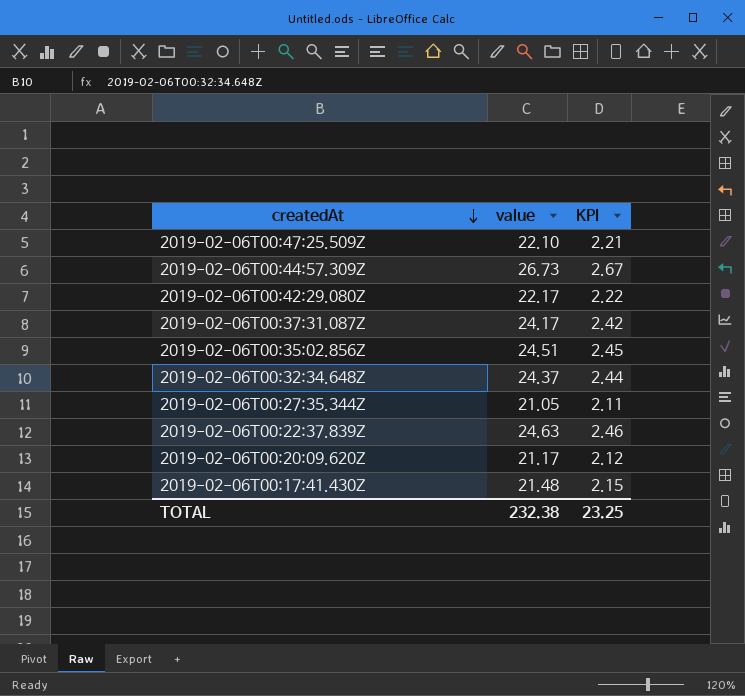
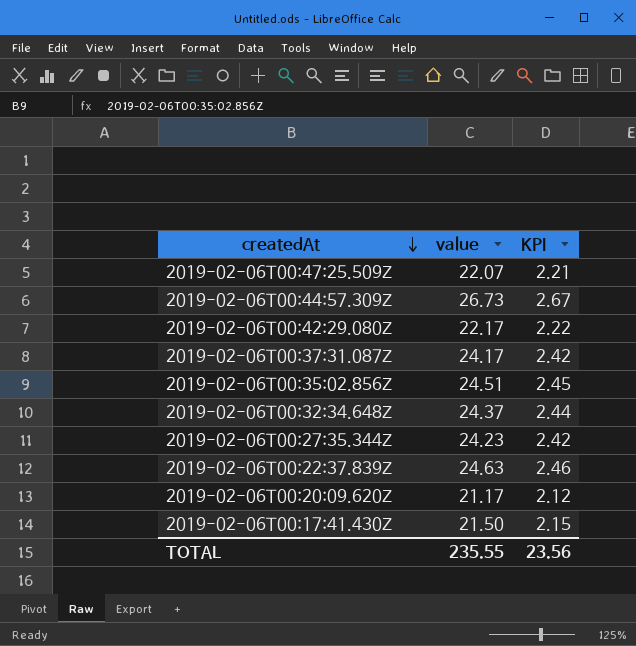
2019-02-06T00:47:25.509Z | value: 22.10 -> 22.07
2019-02-06T00:27:35.344Z | value: 21.05 -> 24.23
2019-02-06T00:27:35.344Z | KPI: 2.11 -> 2.42
2019-02-06T00:17:41.430Z | value: 21.48 -> 21.50
TOTAL | value: 232.38 -> 235.55
TOTAL | KPI: 23.25 -> 23.56

